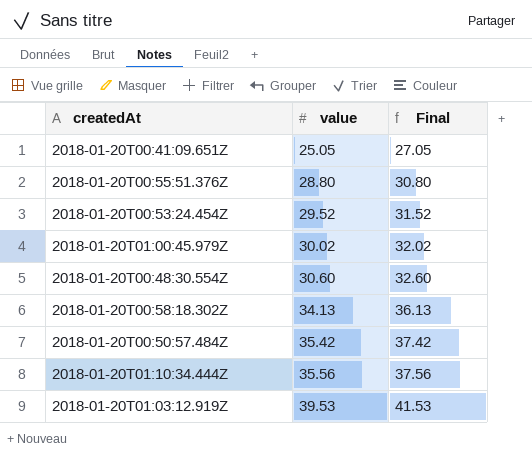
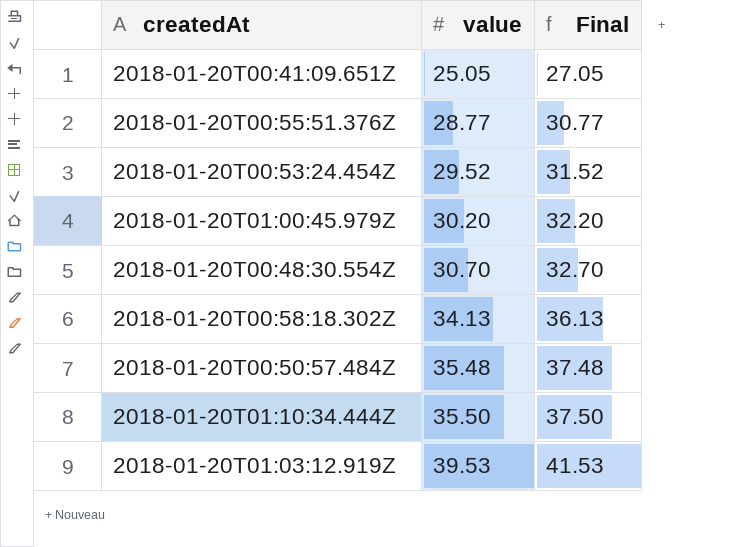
2018-01-20T00:55:51.376Z | value: 28.80 -> 28.77
2018-01-20T00:55:51.376Z | Final: 30.80 -> 30.77
2018-01-20T01:00:45.979Z | value: 30.02 -> 30.20
2018-01-20T01:00:45.979Z | Final: 32.02 -> 32.20
2018-01-20T00:48:30.554Z | value: 30.60 -> 30.70
2018-01-20T00:48:30.554Z | Final: 32.60 -> 32.70
2018-01-20T00:50:57.484Z | value: 35.42 -> 35.48
2018-01-20T00:50:57.484Z | Final: 37.42 -> 37.48
2018-01-20T01:10:34.444Z | value: 35.56 -> 35.50
2018-01-20T01:10:34.444Z | Final: 37.56 -> 37.50

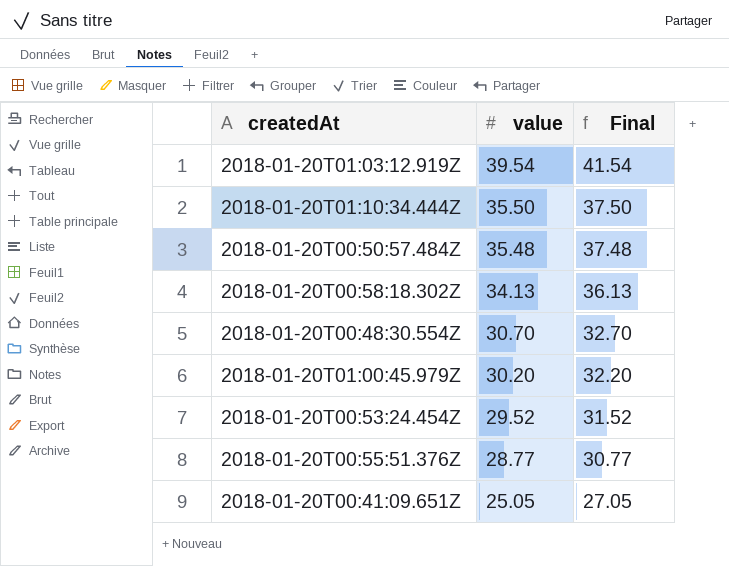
row order: value ascending -> value descending
2018-01-20T01:03:12.919Z | value: 39.53 -> 39.54
2018-01-20T01:03:12.919Z | Final: 41.53 -> 41.54

